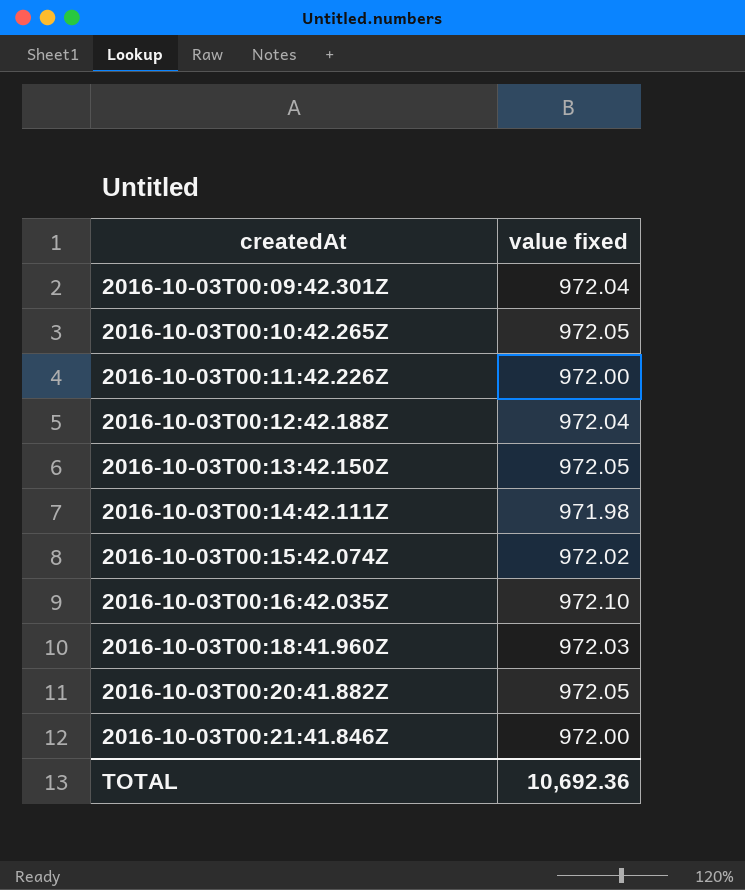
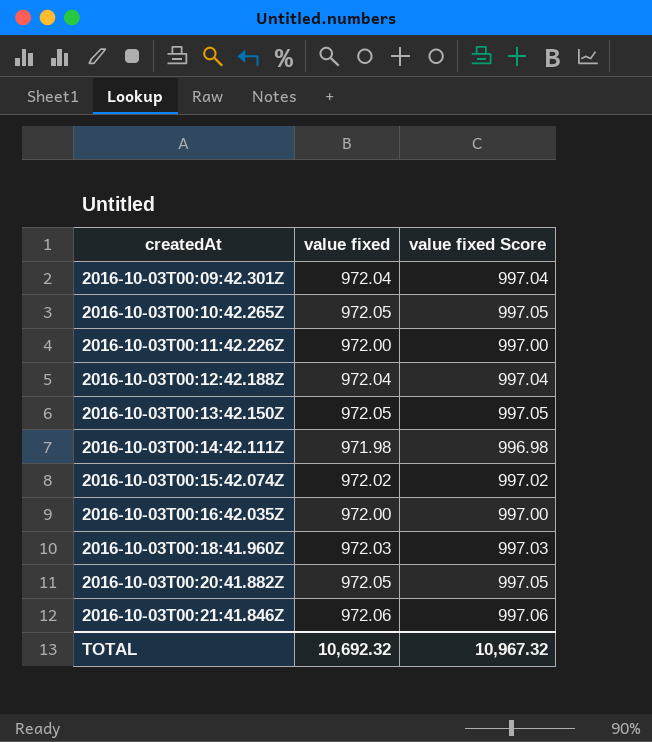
column value fixed Score | formula: none -> [value fixed] + 25
2016-10-03T00:16:42.035Z | value fixed: 972.10 -> 972.00
2016-10-03T00:21:41.846Z | value fixed: 972.00 -> 972.06
TOTAL | value fixed: 10,692.36 -> 10,692.32

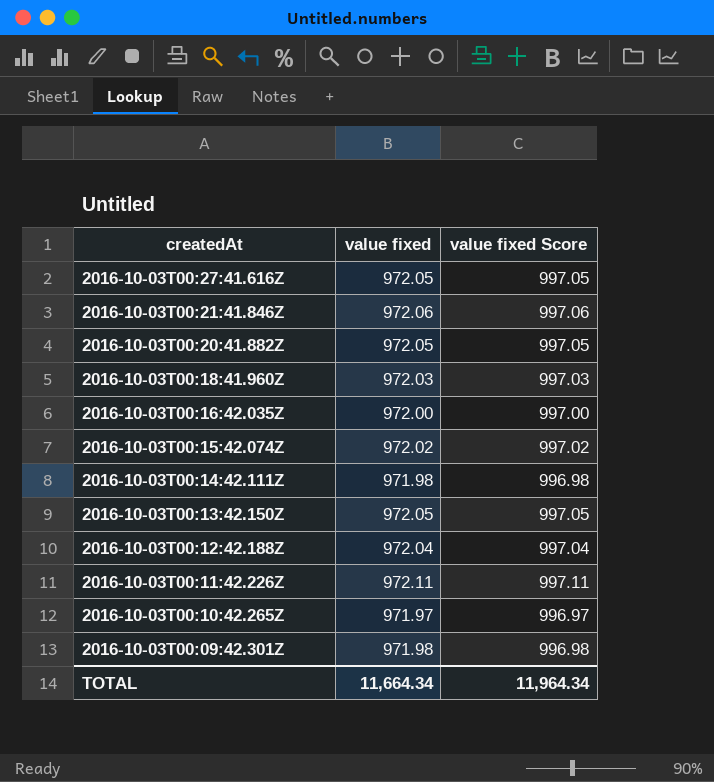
row order: createdAt ascending -> createdAt descending
row 2016-10-03T00:27:41.616Z: none -> 972.05 | 997.05
2016-10-03T00:11:42.226Z | value fixed: 972.00 -> 972.11
2016-10-03T00:11:42.226Z | value fixed Score: 997.00 -> 997.11
2016-10-03T00:10:42.265Z | value fixed: 972.05 -> 971.97
2016-10-03T00:10:42.265Z | value fixed Score: 997.05 -> 996.97
2016-10-03T00:09:42.301Z | value fixed: 972.04 -> 971.98
2016-10-03T00:09:42.301Z | value fixed Score: 997.04 -> 996.98
TOTAL | value fixed: 10,692.32 -> 11,664.34
TOTAL | value fixed Score: 10,967.32 -> 11,964.34

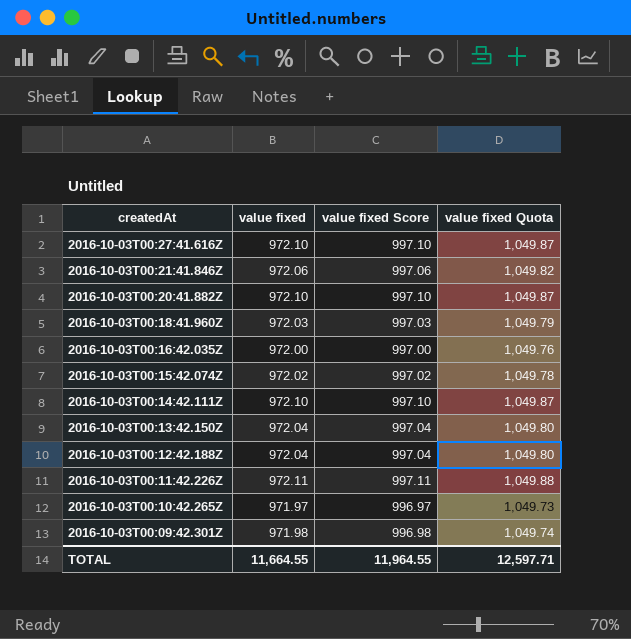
column value fixed Quota | formula: none -> [value fixed] * 1.08
2016-10-03T00:27:41.616Z | value fixed: 972.05 -> 972.10
2016-10-03T00:27:41.616Z | value fixed Score: 997.05 -> 997.10
2016-10-03T00:20:41.882Z | value fixed: 972.05 -> 972.10
2016-10-03T00:20:41.882Z | value fixed Score: 997.05 -> 997.10
2016-10-03T00:14:42.111Z | value fixed: 971.98 -> 972.10
2016-10-03T00:14:42.111Z | value fixed Score: 996.98 -> 997.10
2016-10-03T00:13:42.150Z | value fixed: 972.05 -> 972.04
2016-10-03T00:13:42.150Z | value fixed Score: 997.05 -> 997.04
TOTAL | value fixed: 11,664.34 -> 11,664.55
TOTAL | value fixed Score: 11,964.34 -> 11,964.55

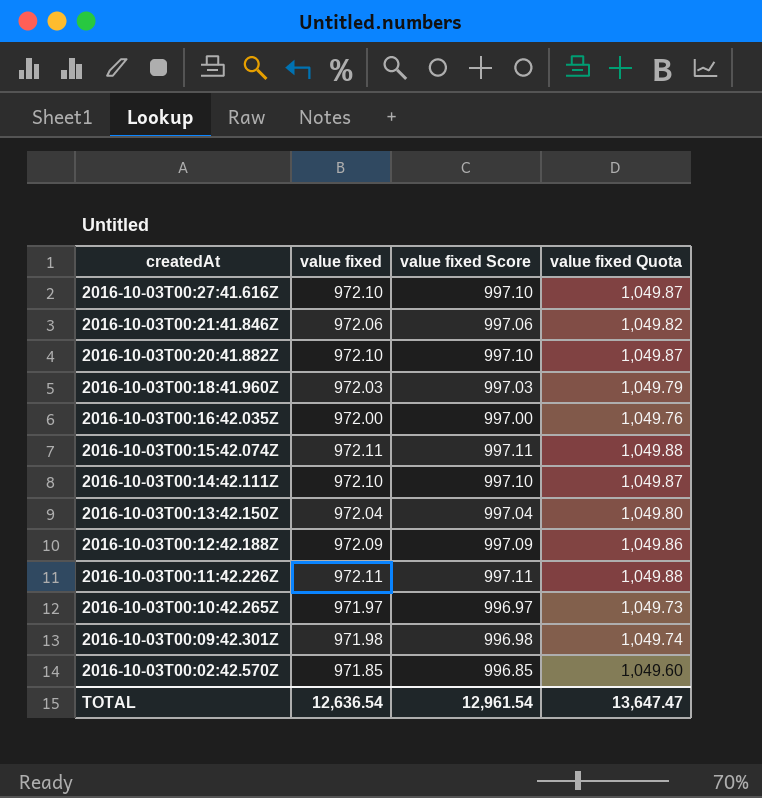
2016-10-03T00:15:42.074Z | value fixed: 972.02 -> 972.11
2016-10-03T00:15:42.074Z | value fixed Score: 997.02 -> 997.11
2016-10-03T00:15:42.074Z | value fixed Quota: 1,049.78 -> 1,049.88
2016-10-03T00:12:42.188Z | value fixed: 972.04 -> 972.09
2016-10-03T00:12:42.188Z | value fixed Score: 997.04 -> 997.09
2016-10-03T00:12:42.188Z | value fixed Quota: 1,049.80 -> 1,049.86
row 2016-10-03T00:02:42.570Z: none -> 971.85 | 996.85 | 1,049.60
TOTAL | value fixed: 11,664.55 -> 12,636.54
TOTAL | value fixed Score: 11,964.55 -> 12,961.54
TOTAL | value fixed Quota: 12,597.71 -> 13,647.47

